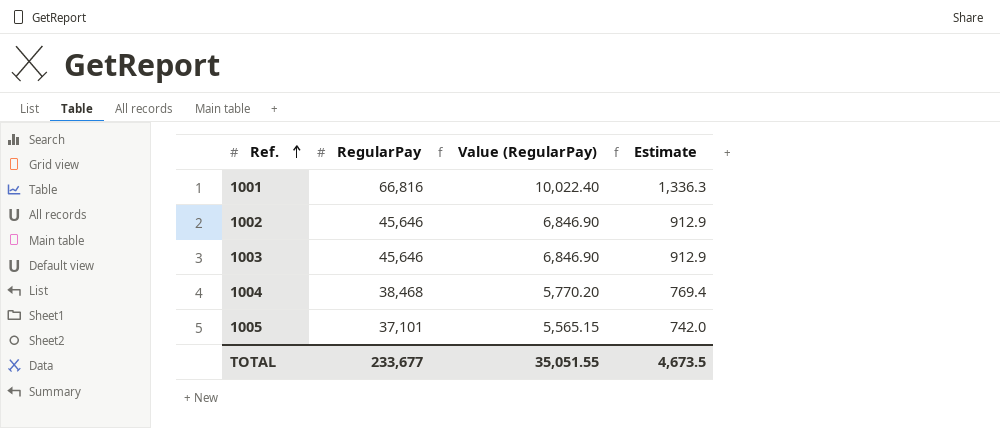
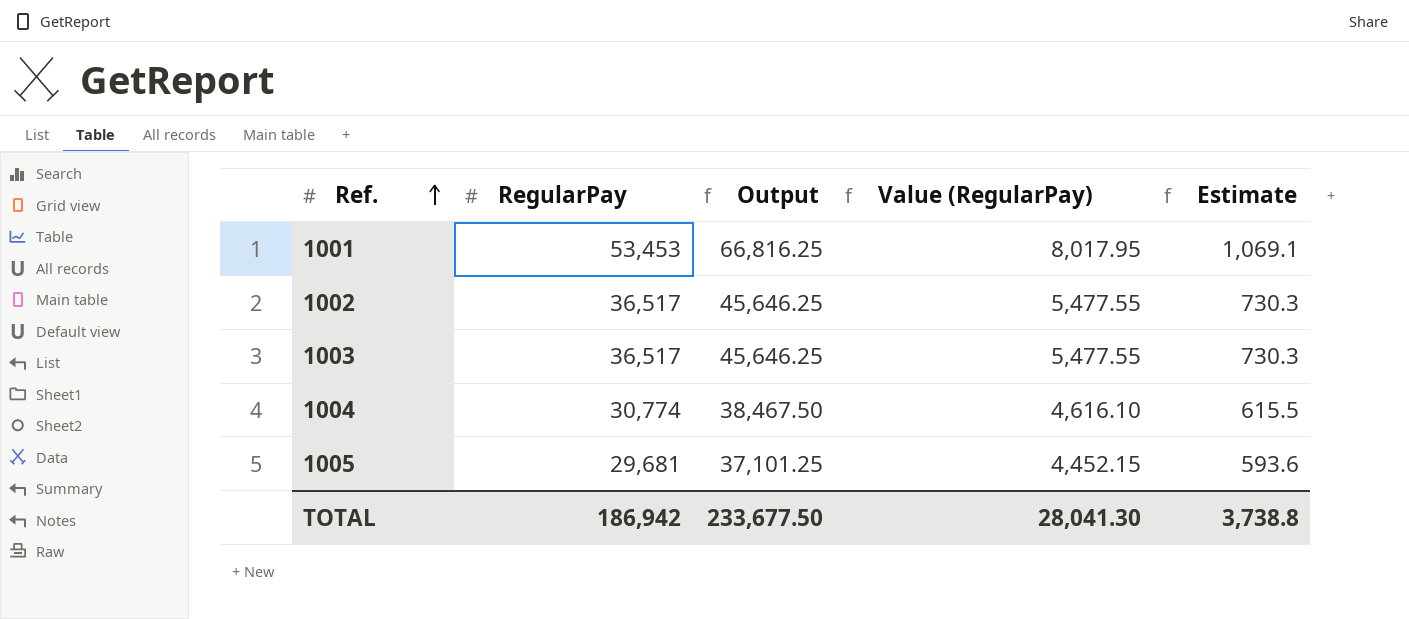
column Output | formula: none -> [RegularPay] * 1.25
1001 | RegularPay: 66,816 -> 53,453
1001 | Value (RegularPay): 10,022.40 -> 8,017.95
1001 | Estimate: 1,336.3 -> 1,069.1
1002 | RegularPay: 45,646 -> 36,517
1002 | Value (RegularPay): 6,846.90 -> 5,477.55
1002 | Estimate: 912.9 -> 730.3
1003 | RegularPay: 45,646 -> 36,517
1003 | Value (RegularPay): 6,846.90 -> 5,477.55
1003 | Estimate: 912.9 -> 730.3
1004 | RegularPay: 38,468 -> 30,774
1004 | Value (RegularPay): 5,770.20 -> 4,616.10
1004 | Estimate: 769.4 -> 615.5
1005 | RegularPay: 37,101 -> 29,681
1005 | Value (RegularPay): 5,565.15 -> 4,452.15
1005 | Estimate: 742.0 -> 593.6
TOTAL | RegularPay: 233,677 -> 186,942
TOTAL | Value (RegularPay): 35,051.55 -> 28,041.30
TOTAL | Estimate: 4,673.5 -> 3,738.8

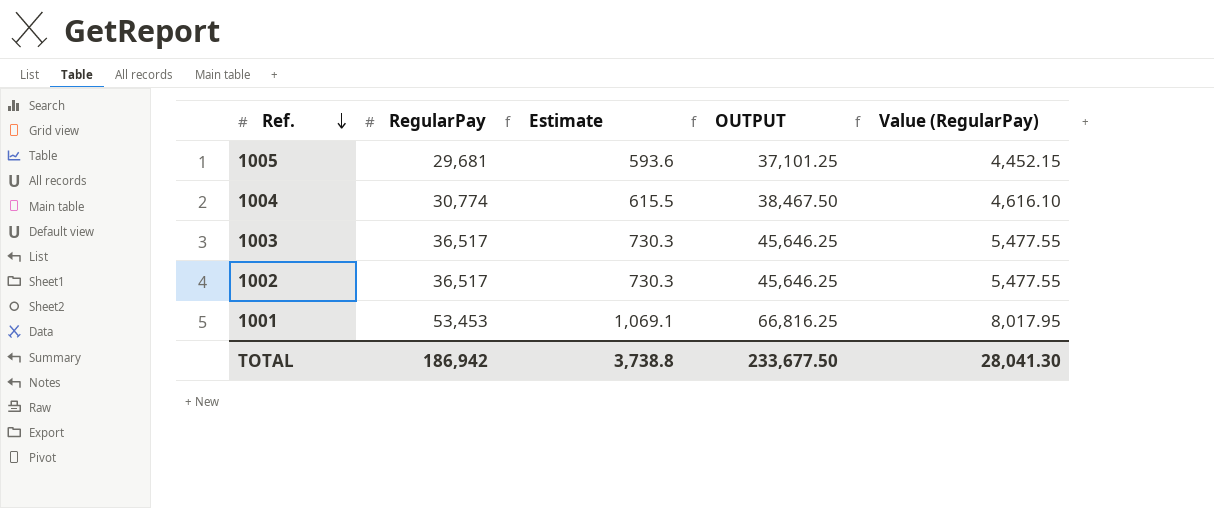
row order: Ref. ascending -> Ref. descending
column Estimate | position: 5 -> 3
column name: Output -> OUTPUT

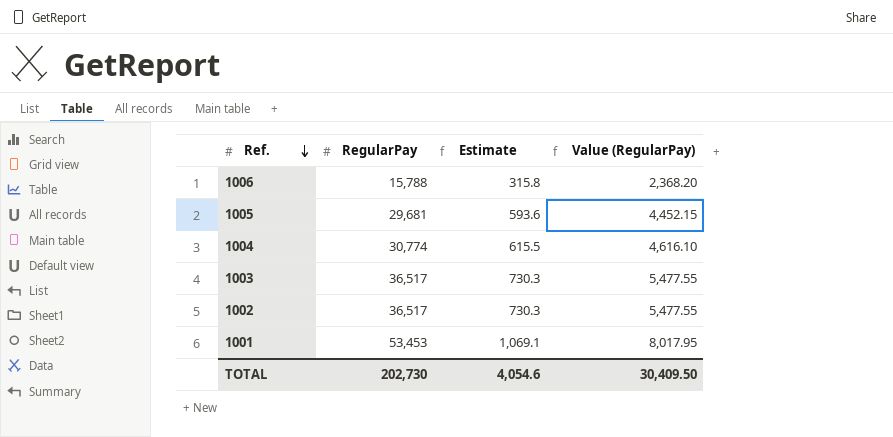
column OUTPUT | formula: [RegularPay] * 1.25 -> none
row 1006: none -> 15,788 | 315.8 | 2,368.20
TOTAL | RegularPay: 186,942 -> 202,730
TOTAL | Estimate: 3,738.8 -> 4,054.6
TOTAL | Value (RegularPay): 28,041.30 -> 30,409.50

